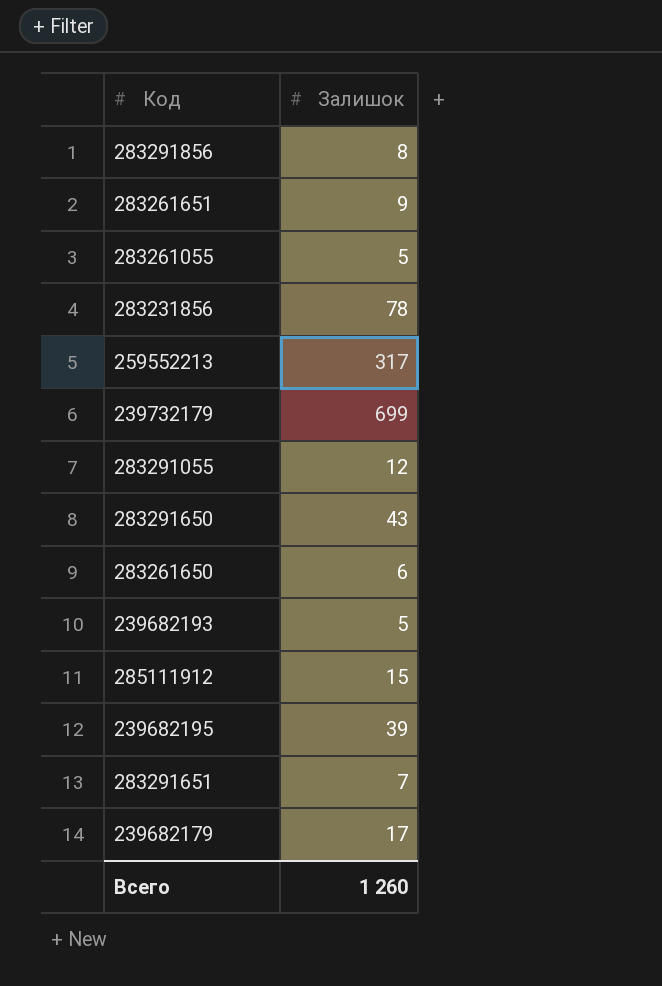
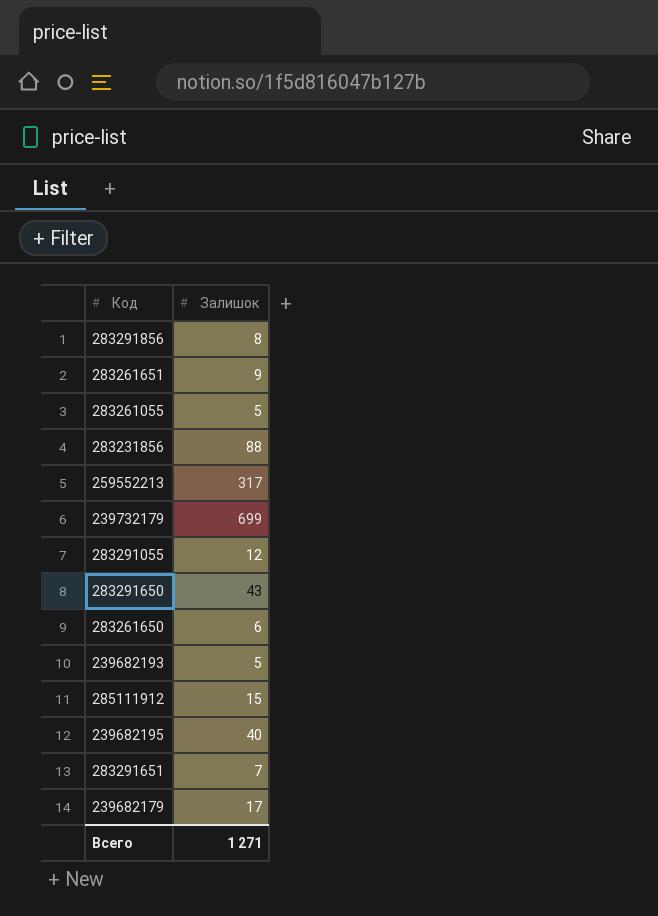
283231856 | Залишок: 78 -> 88
239682195 | Залишок: 39 -> 40
Всего | Залишок: 1 260 -> 1 271

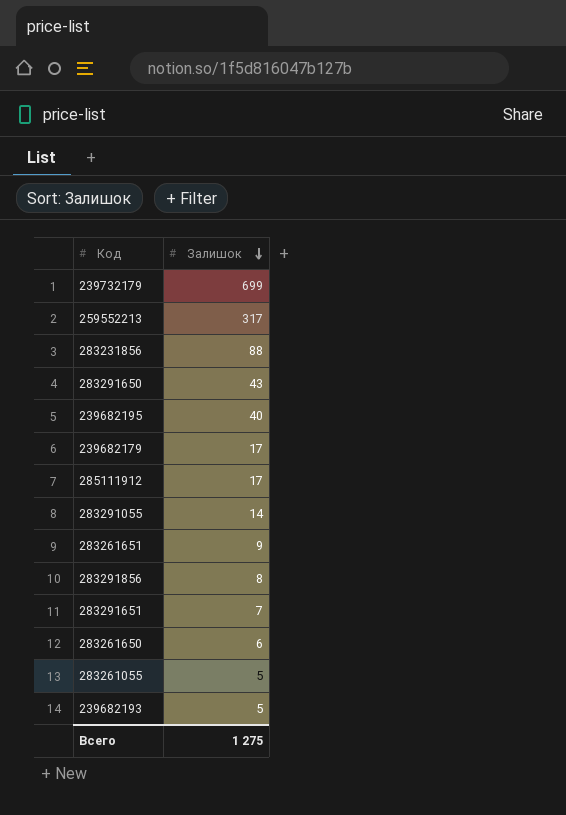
row order: none -> Залишок descending
285111912 | Залишок: 15 -> 17
283291055 | Залишок: 12 -> 14
Всего | Залишок: 1 271 -> 1 275

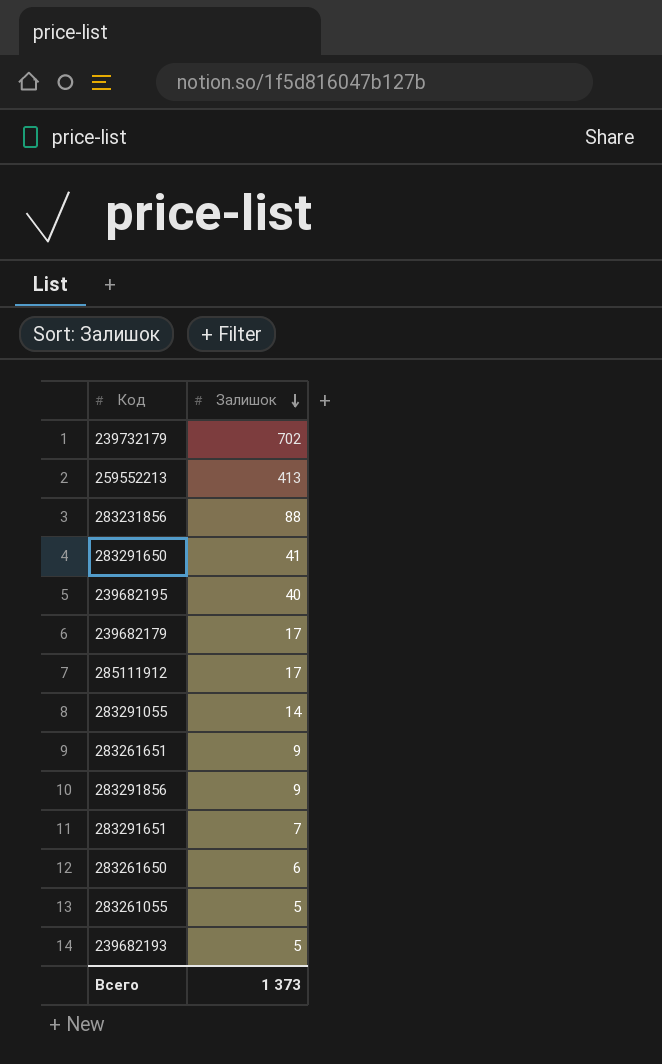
239732179 | Залишок: 699 -> 702
259552213 | Залишок: 317 -> 413
283291650 | Залишок: 43 -> 41
283291856 | Залишок: 8 -> 9
Всего | Залишок: 1 275 -> 1 373

